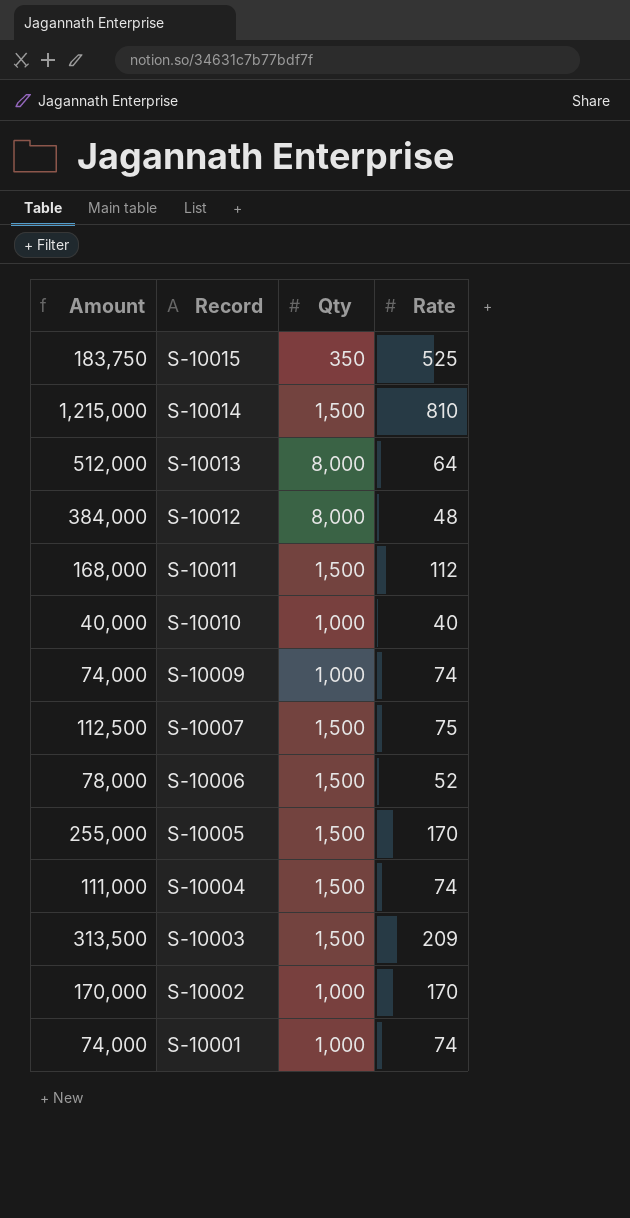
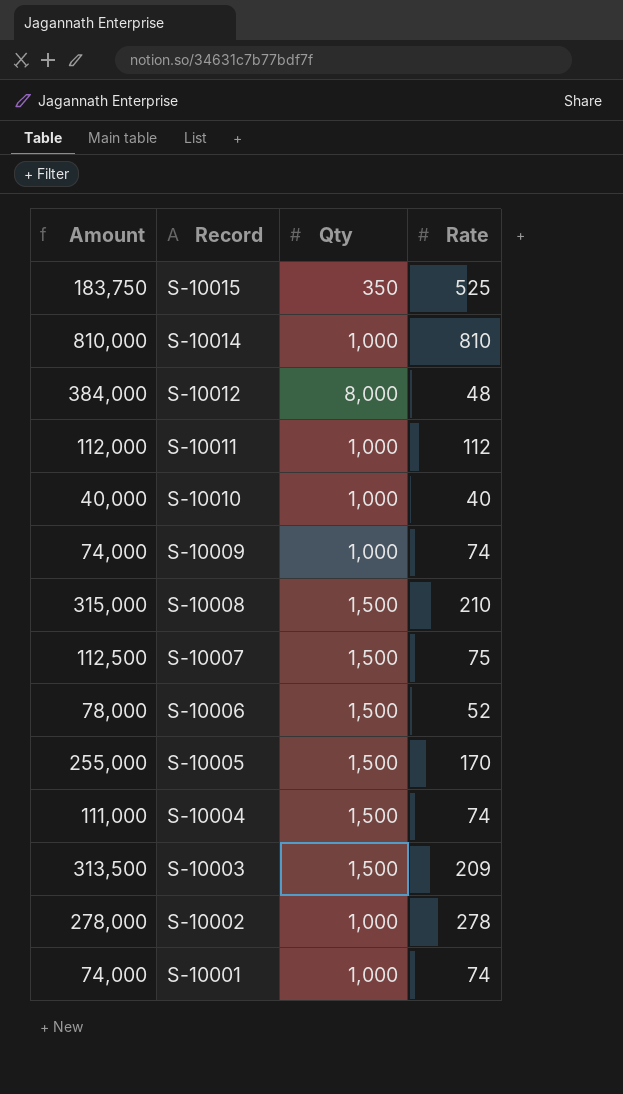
row S-10013: 512,000 | 8,000 | 64 -> none
S-10014 | Amount: 1,215,000 -> 810,000
S-10014 | Qty: 1,500 -> 1,000
S-10011 | Amount: 168,000 -> 112,000
S-10011 | Qty: 1,500 -> 1,000
row S-10008: none -> 315,000 | 1,500 | 210
S-10002 | Amount: 170,000 -> 278,000
S-10002 | Rate: 170 -> 278

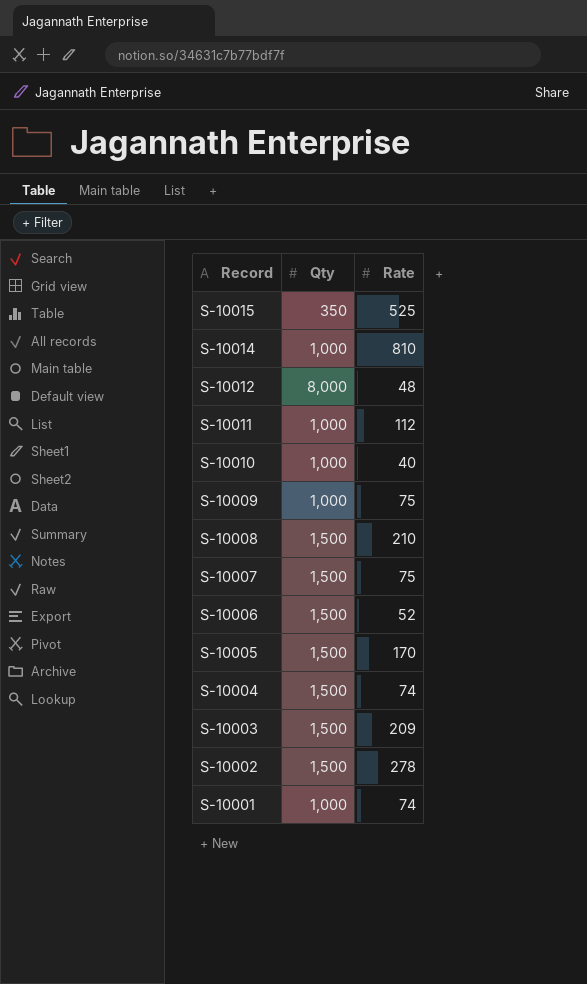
column Amount | formula: [Qty] * [Rate] -> none
S-10009 | Rate: 74 -> 75
S-10002 | Qty: 1,000 -> 1,500

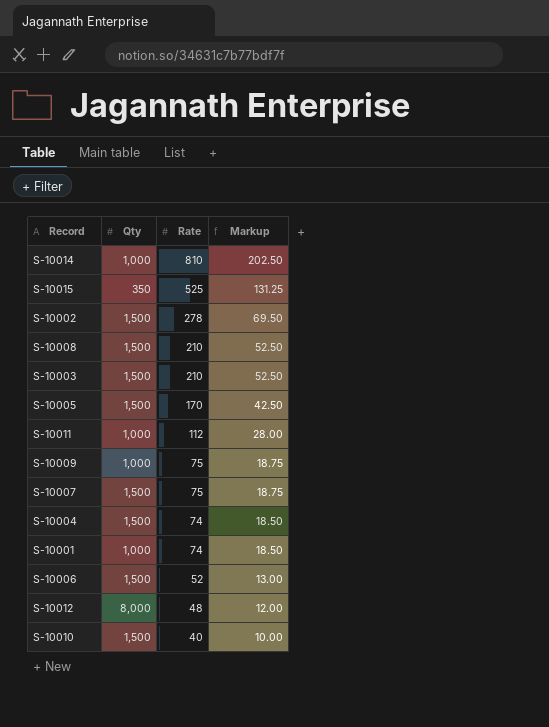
row order: Record descending -> Rate descending
column Markup | formula: none -> [Rate] * 0.25
S-10003 | Rate: 209 -> 210
S-10010 | Qty: 1,000 -> 1,500

